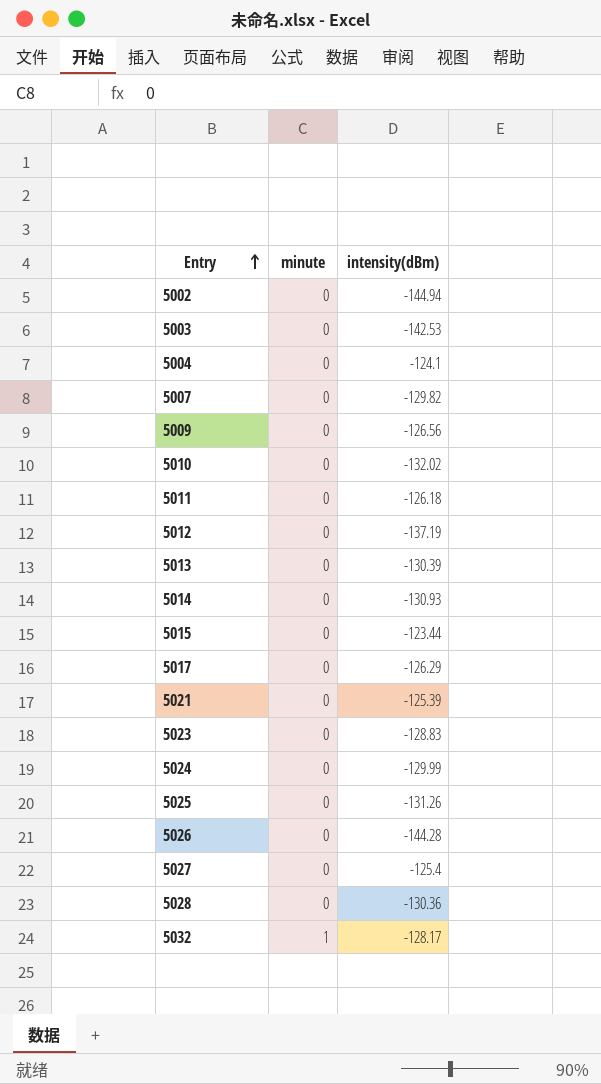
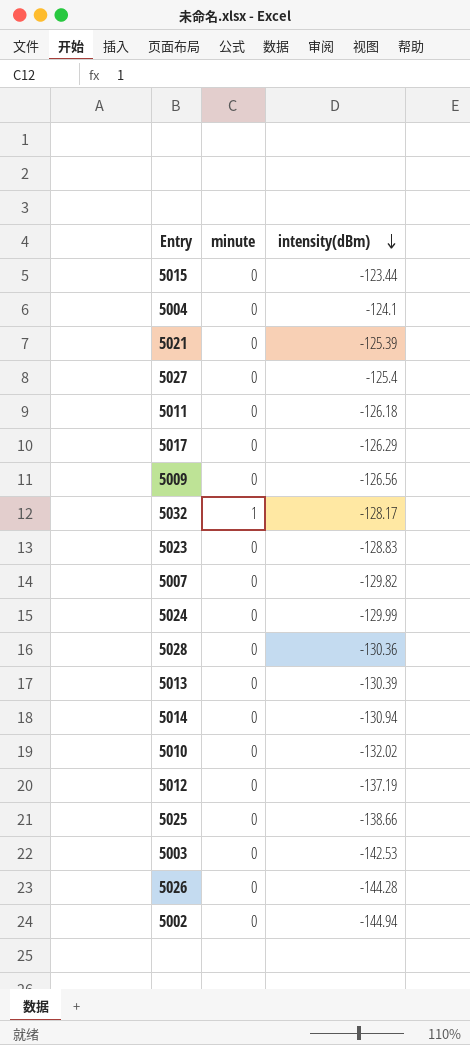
row order: Entry ascending -> intensity(dBm) descending
5014 | intensity(dBm): -130.93 -> -130.94
5025 | intensity(dBm): -131.26 -> -138.66

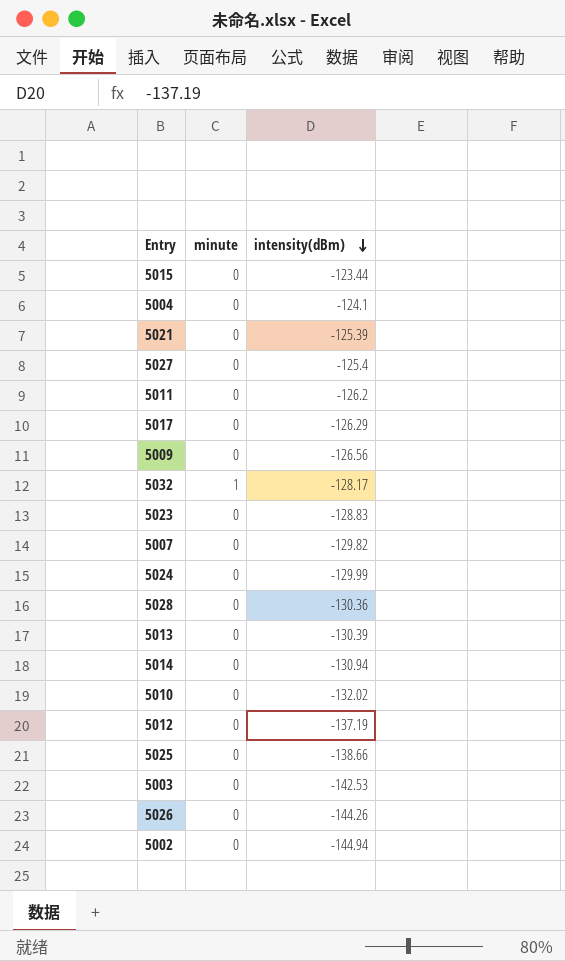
5011 | intensity(dBm): -126.18 -> -126.2
5026 | intensity(dBm): -144.28 -> -144.26

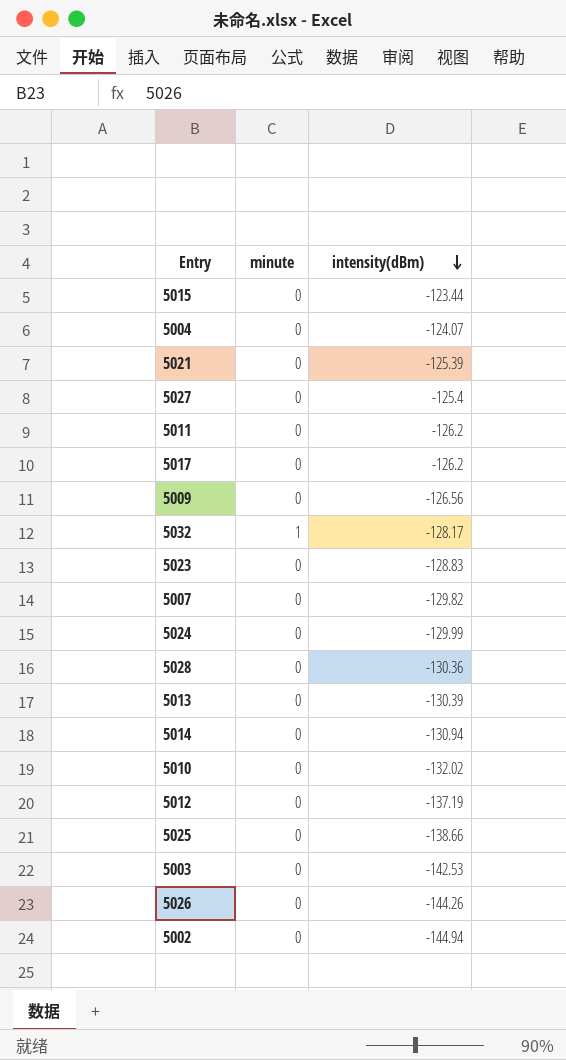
5004 | intensity(dBm): -124.1 -> -124.07
5017 | intensity(dBm): -126.29 -> -126.2

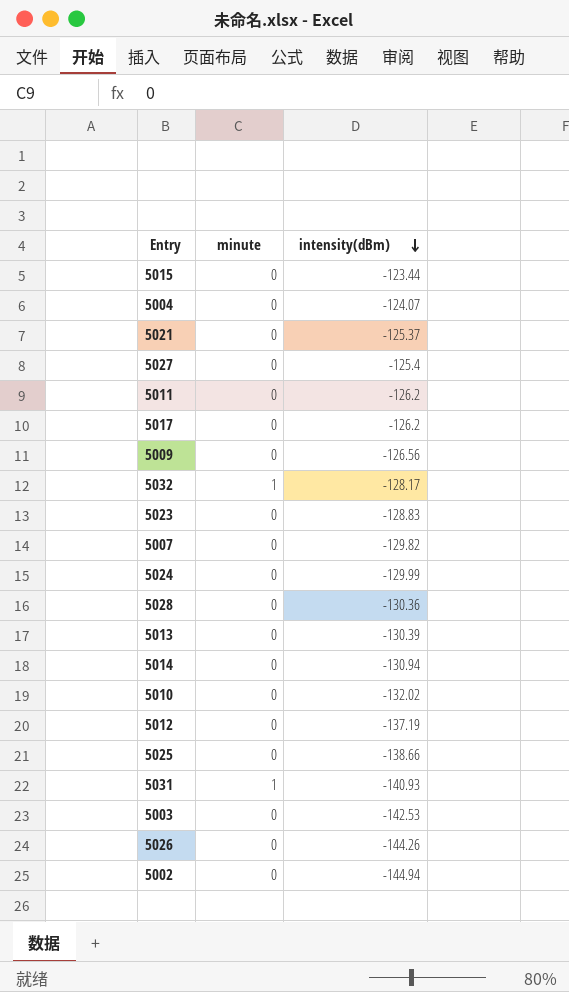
5021 | intensity(dBm): -125.39 -> -125.37
row 5031: none -> 1 | -140.93

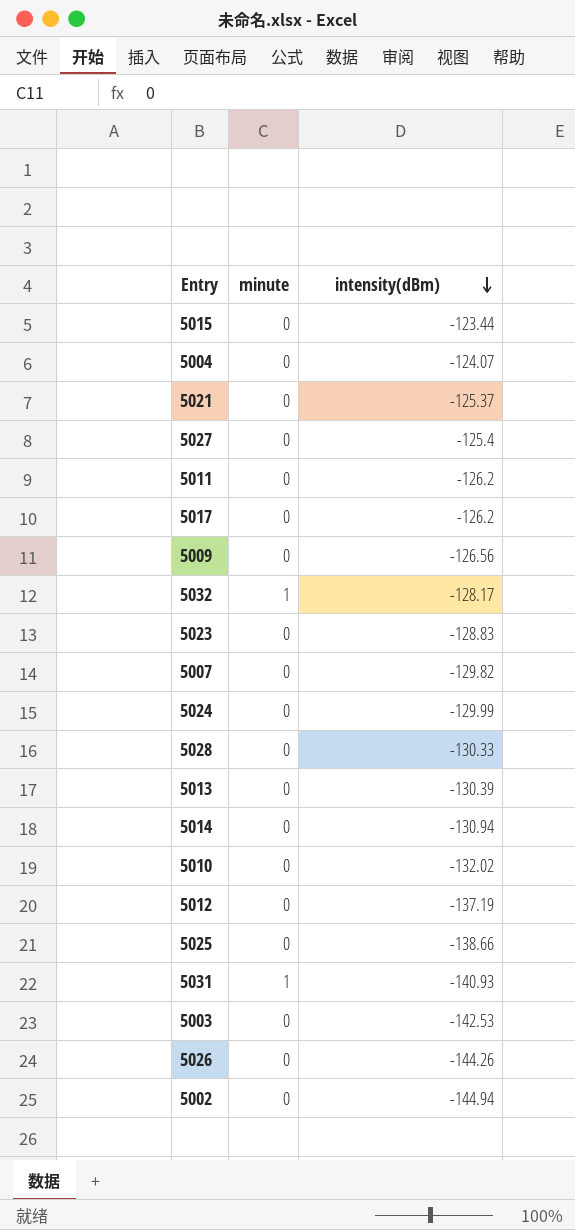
5028 | intensity(dBm): -130.36 -> -130.33

